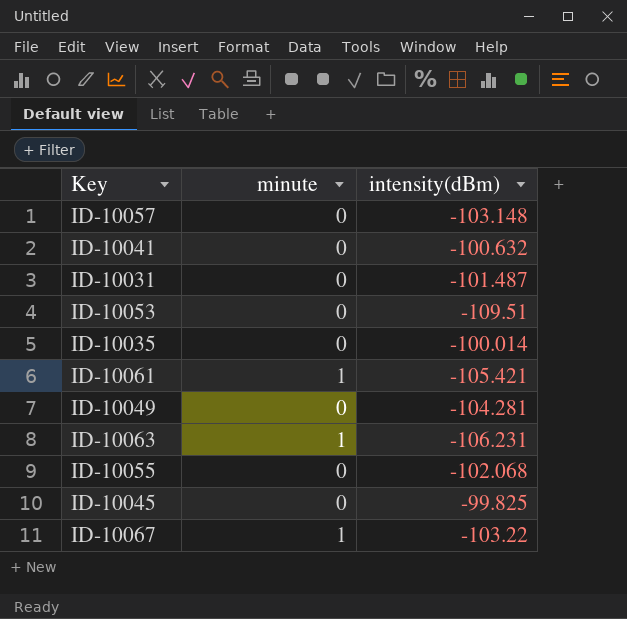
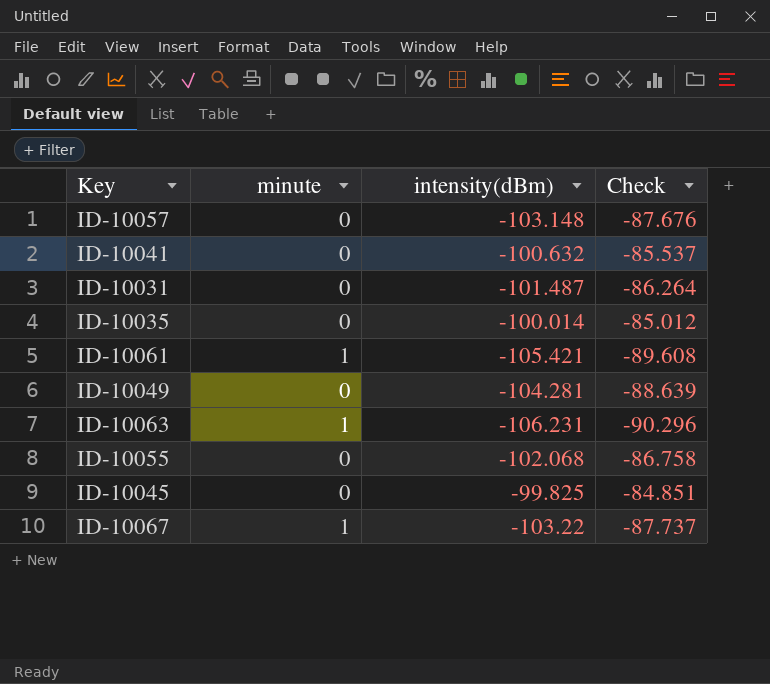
column Check | formula: none -> [intensity(dBm)] * 0.85
row ID-10053: 0 | -109.51 -> none

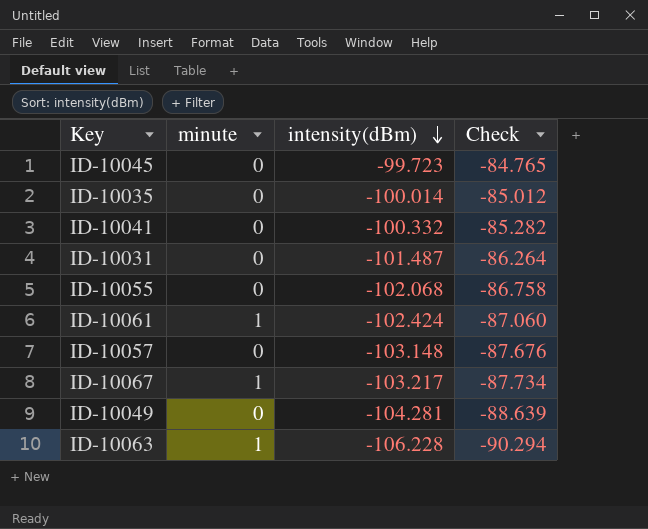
row order: none -> intensity(dBm) descending
ID-10045 | intensity(dBm): -99.825 -> -99.723
ID-10045 | Check: -84.851 -> -84.765
ID-10041 | intensity(dBm): -100.632 -> -100.332
ID-10041 | Check: -85.537 -> -85.282
ID-10061 | intensity(dBm): -105.421 -> -102.424
ID-10061 | Check: -89.608 -> -87.060
ID-10067 | intensity(dBm): -103.22 -> -103.217
ID-10067 | Check: -87.737 -> -87.734
ID-10063 | intensity(dBm): -106.231 -> -106.228
ID-10063 | Check: -90.296 -> -90.294

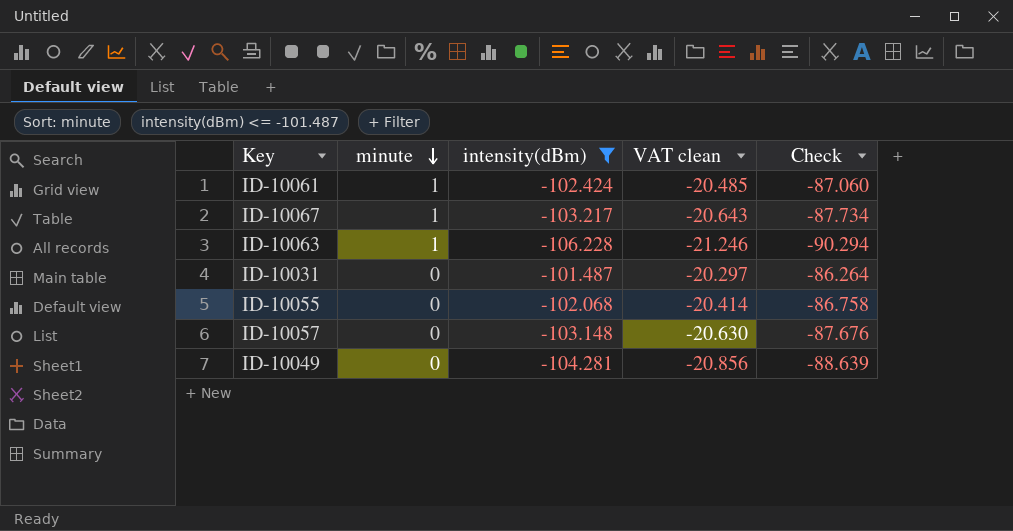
filter: none -> intensity(dBm) <= -101.487
row order: intensity(dBm) descending -> minute descending
column VAT clean | formula: none -> [intensity(dBm)] * 0.2

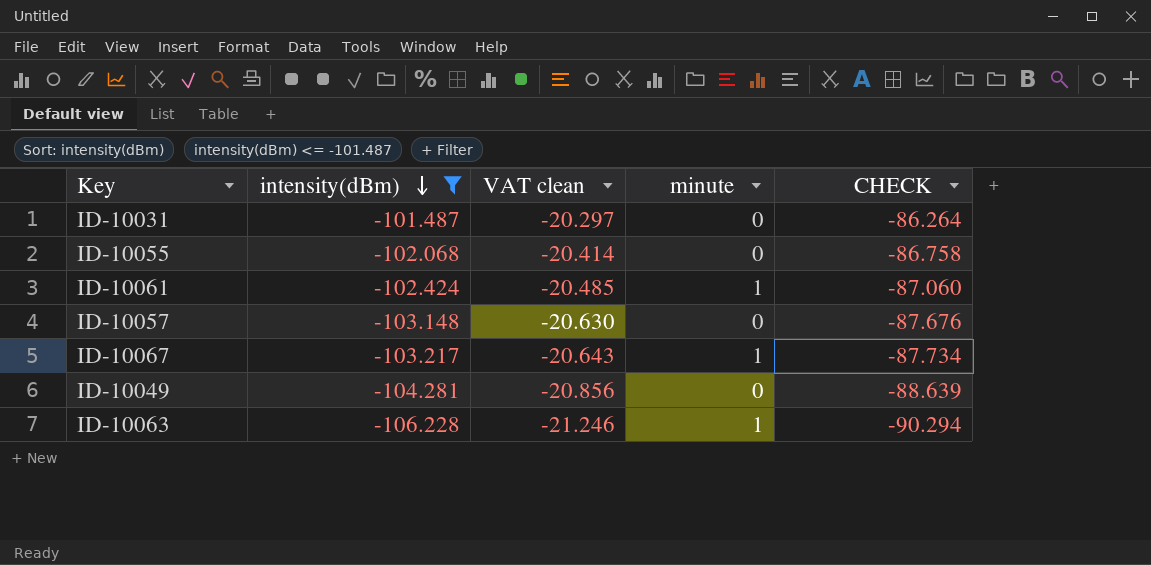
row order: minute descending -> intensity(dBm) descending
column minute | position: 2 -> 4
column name: Check -> CHECK

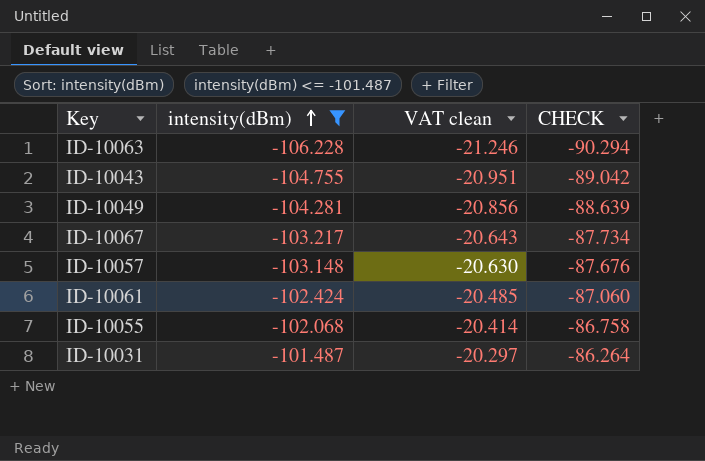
row order: intensity(dBm) descending -> intensity(dBm) ascending
column minute | position: 4 -> none
row ID-10043: none -> -104.755 | -20.951 | -89.042

